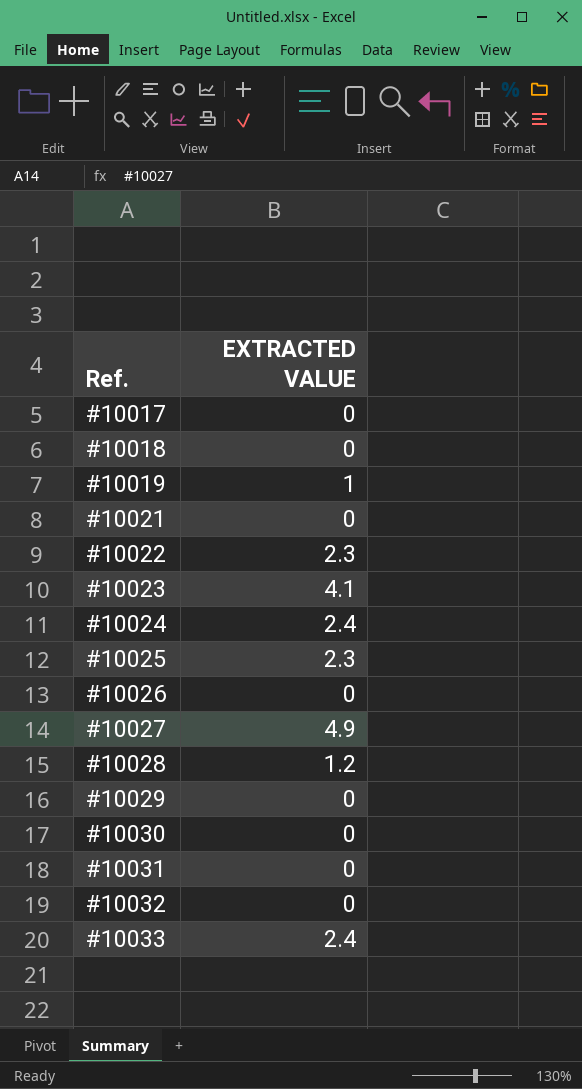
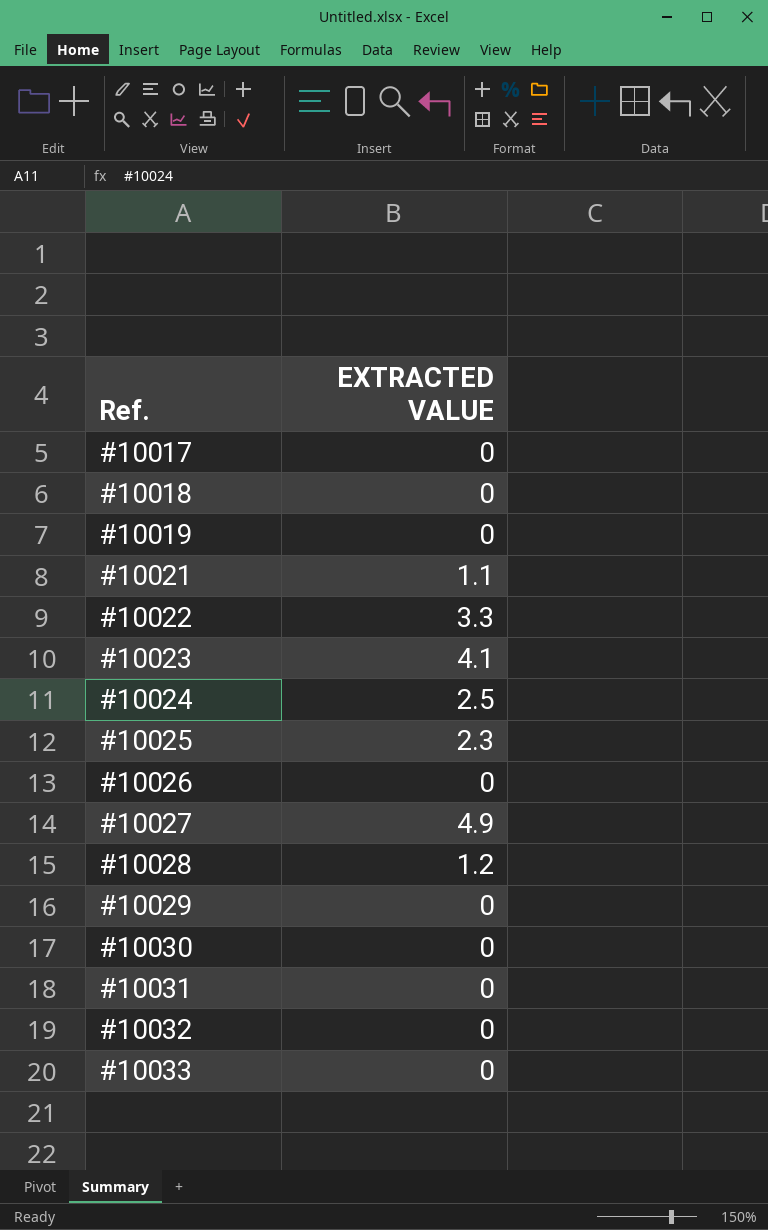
#10019 | EXTRACTED VALUE: 1 -> 0
#10021 | EXTRACTED VALUE: 0 -> 1.1
#10022 | EXTRACTED VALUE: 2.3 -> 3.3
#10024 | EXTRACTED VALUE: 2.4 -> 2.5
#10033 | EXTRACTED VALUE: 2.4 -> 0

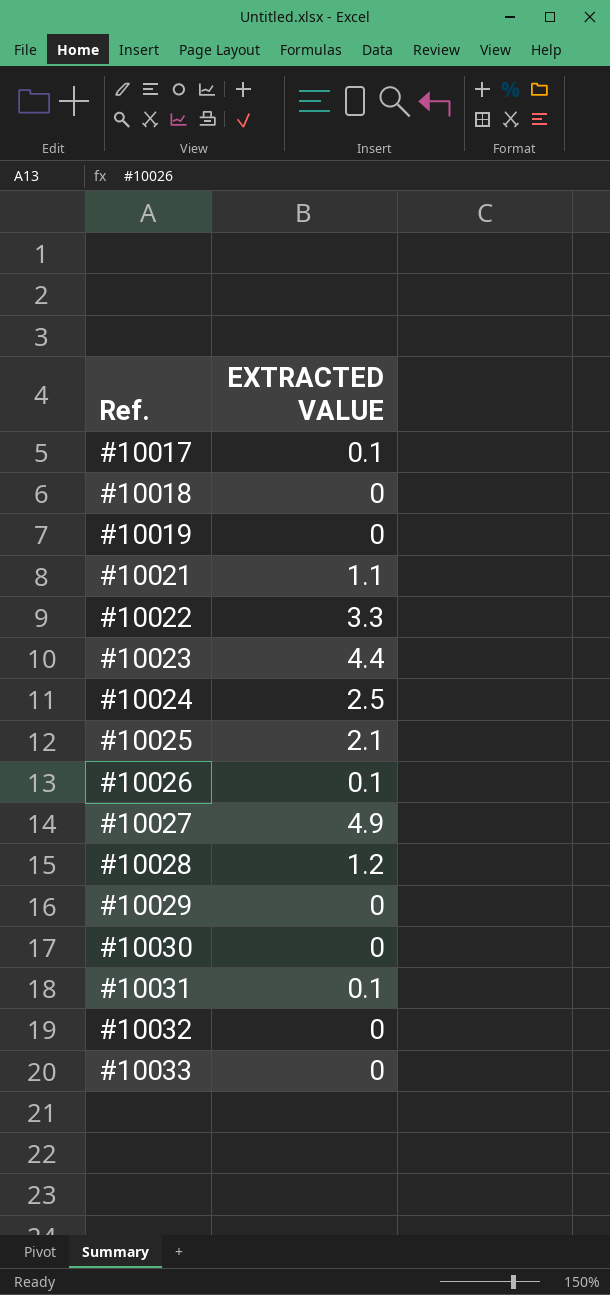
#10017 | EXTRACTED VALUE: 0 -> 0.1
#10023 | EXTRACTED VALUE: 4.1 -> 4.4
#10025 | EXTRACTED VALUE: 2.3 -> 2.1
#10026 | EXTRACTED VALUE: 0 -> 0.1
#10031 | EXTRACTED VALUE: 0 -> 0.1

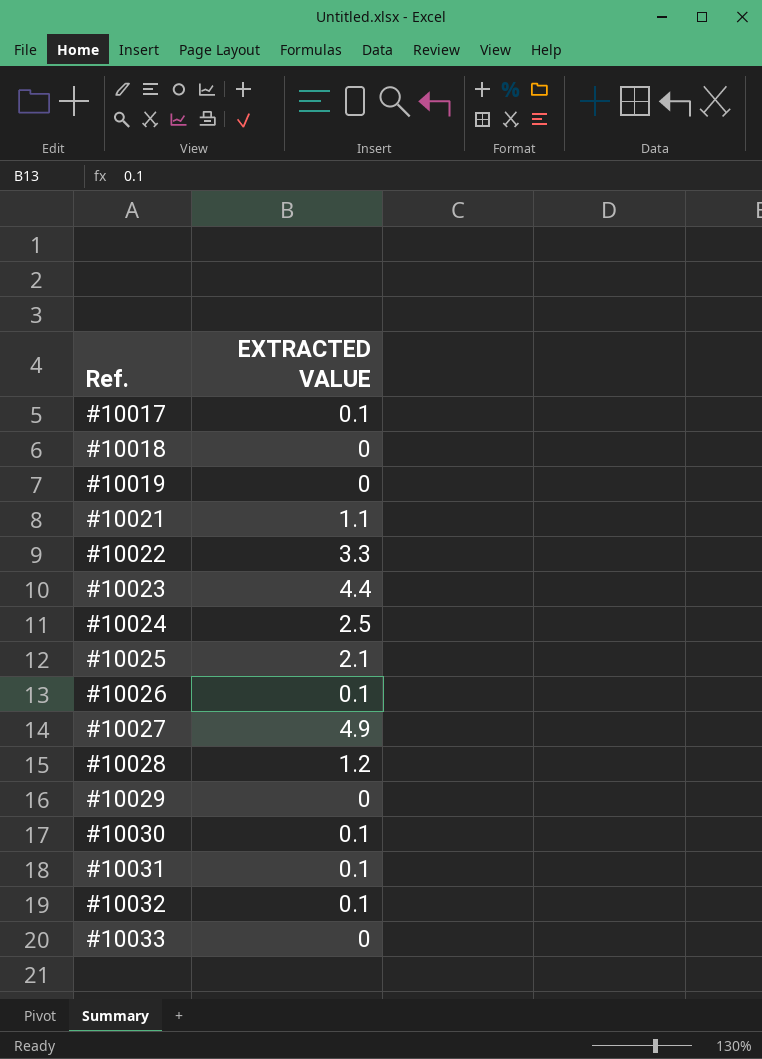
#10030 | EXTRACTED VALUE: 0 -> 0.1
#10032 | EXTRACTED VALUE: 0 -> 0.1

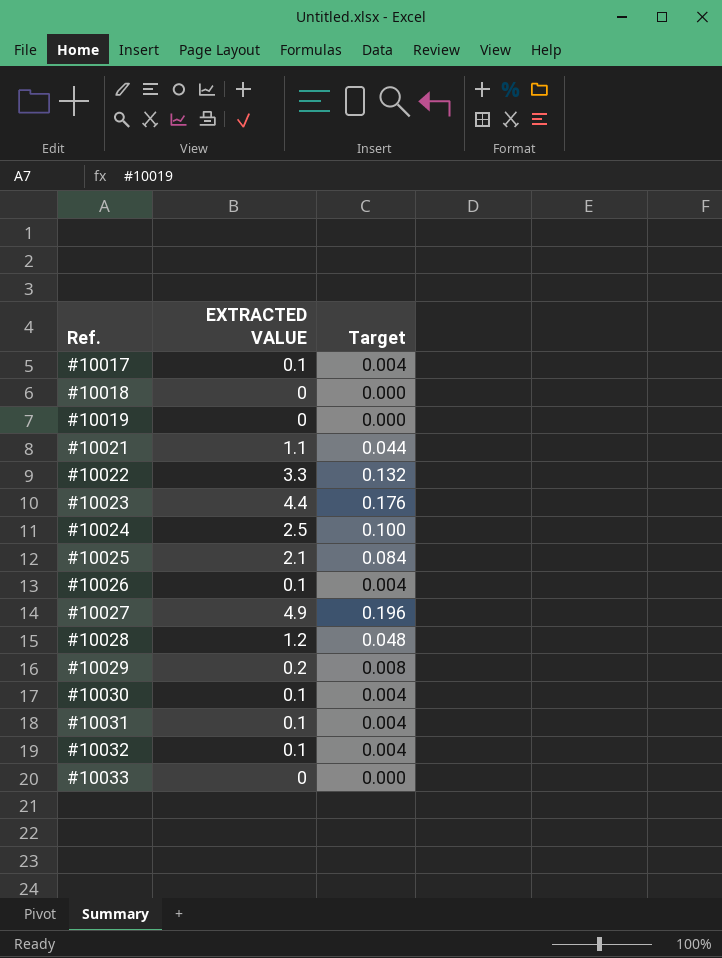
column Target | formula: none -> [EXTRACTED VALUE] * 0.04
#10029 | EXTRACTED VALUE: 0 -> 0.2

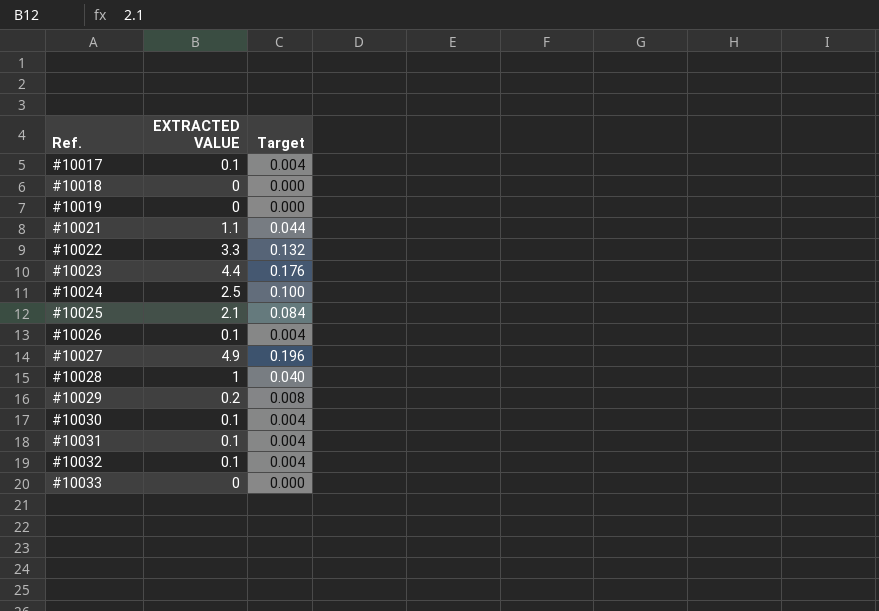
#10028 | EXTRACTED VALUE: 1.2 -> 1
#10028 | Target: 0.048 -> 0.040

